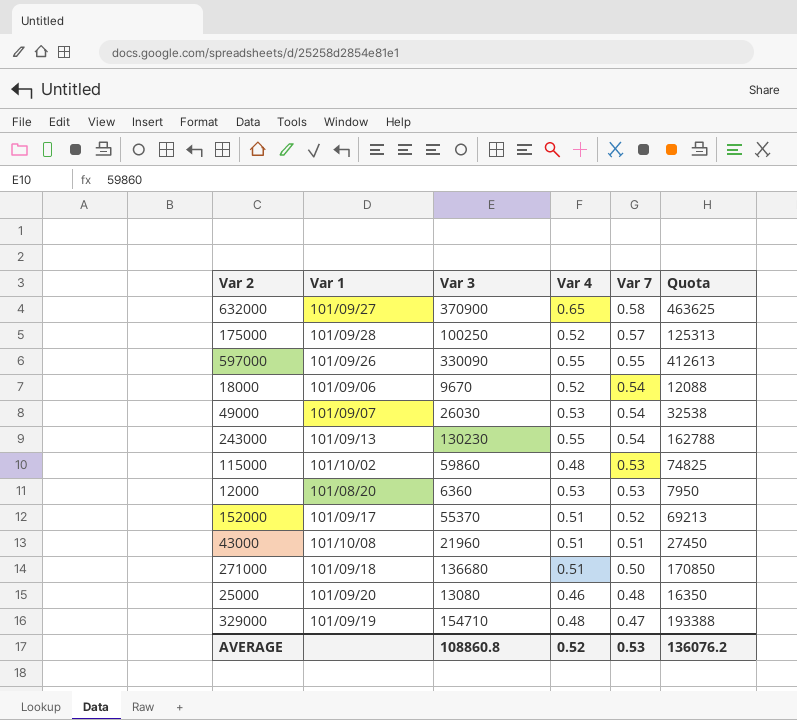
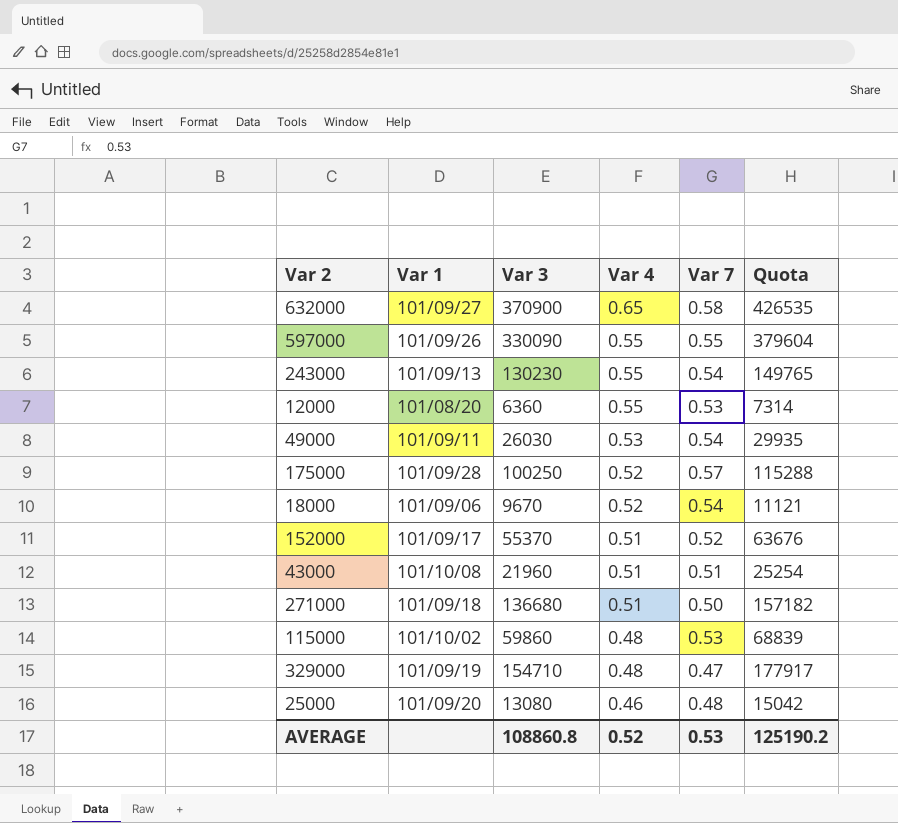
row order: Var 7 descending -> Var 4 descending
column Quota | formula: [Var 3] * 1.25 -> [Var 3] * 1.15
12000 | Var 4: 0.53 -> 0.55
49000 | Var 1: 101/09/07 -> 101/09/11
AVERAGE | Quota: 136076.2 -> 125190.2

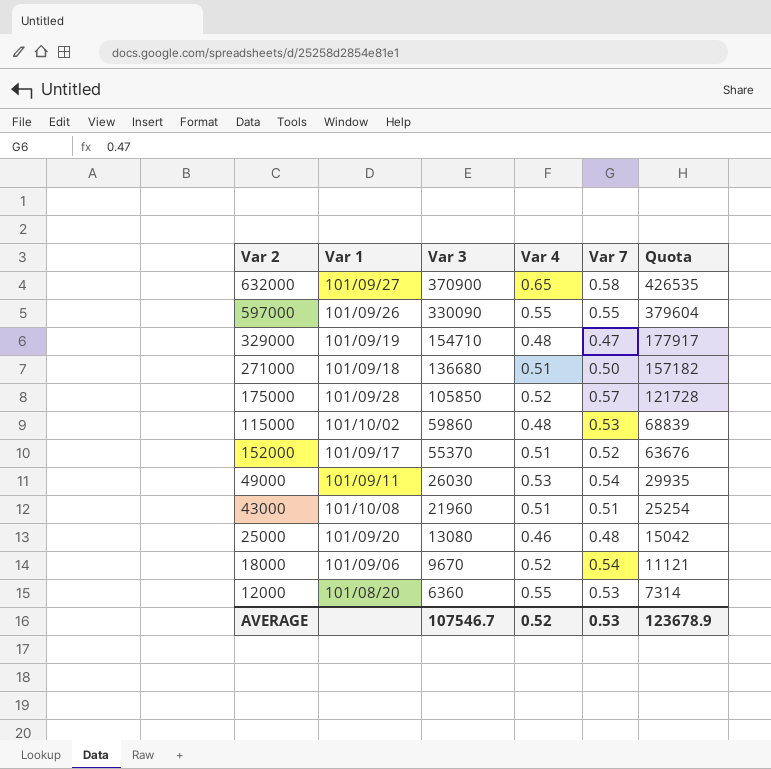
row order: Var 4 descending -> Var 3 descending
row 243000: 101/09/13 | 130230 | 0.55 | 0.54 | 149765 -> none
175000 | Var 3: 100250 -> 105850
175000 | Quota: 115288 -> 121728
AVERAGE | Var 3: 108860.8 -> 107546.7
AVERAGE | Quota: 125190.2 -> 123678.9

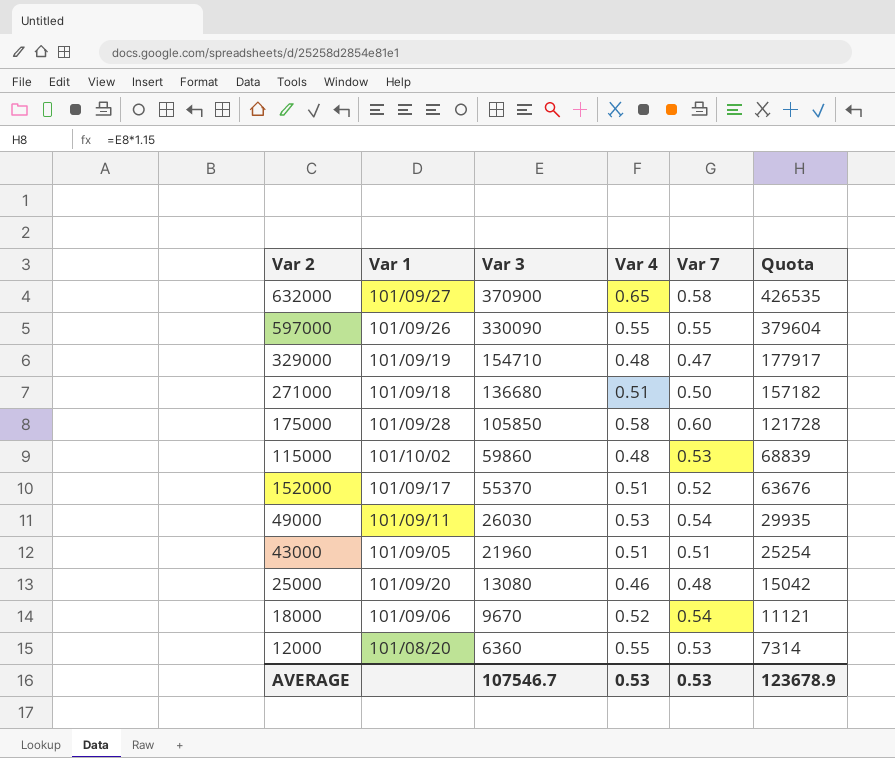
175000 | Var 4: 0.52 -> 0.58
175000 | Var 7: 0.57 -> 0.60
43000 | Var 1: 101/10/08 -> 101/09/05
AVERAGE | Var 4: 0.52 -> 0.53

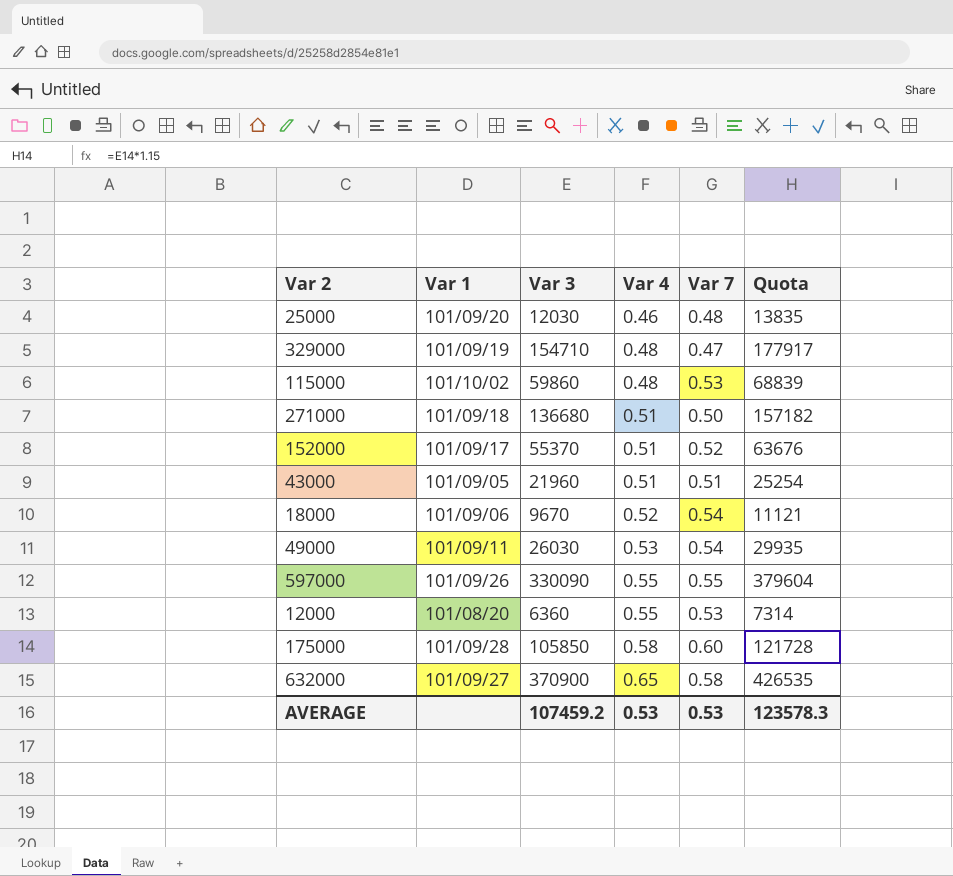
row order: Var 3 descending -> Var 4 ascending
25000 | Var 3: 13080 -> 12030
25000 | Quota: 15042 -> 13835
AVERAGE | Var 3: 107546.7 -> 107459.2
AVERAGE | Quota: 123678.9 -> 123578.3

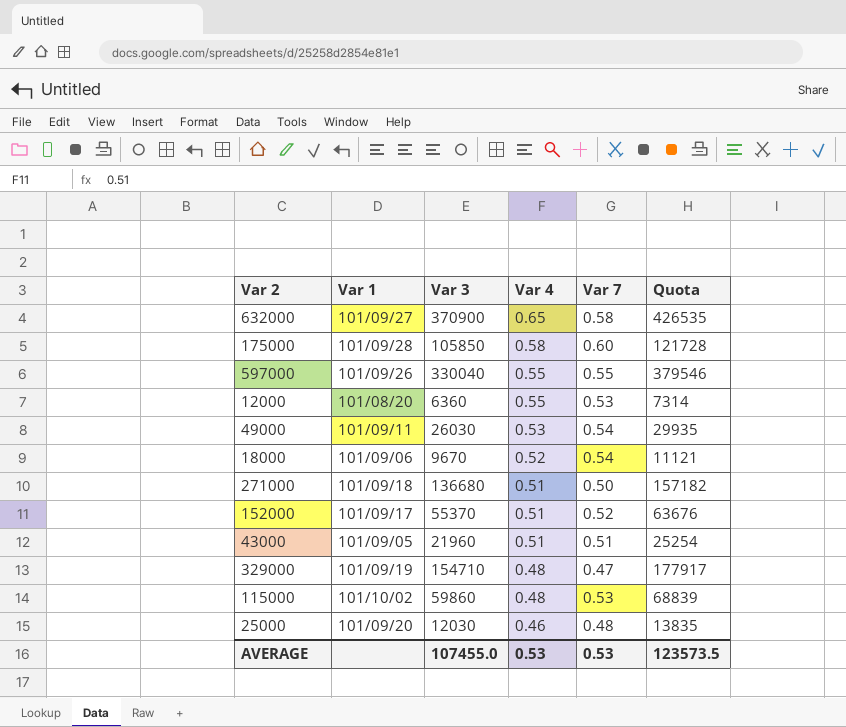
row order: Var 4 ascending -> Var 4 descending
597000 | Var 3: 330090 -> 330040
597000 | Quota: 379604 -> 379546
AVERAGE | Var 3: 107459.2 -> 107455.0
AVERAGE | Quota: 123578.3 -> 123573.5

